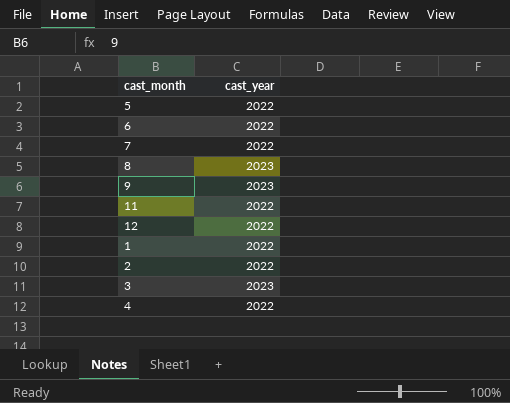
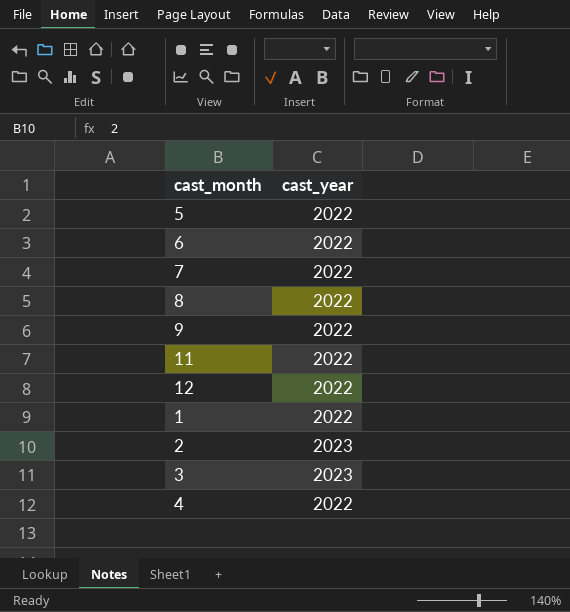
8 | cast_year: 2023 -> 2022
9 | cast_year: 2023 -> 2022
2 | cast_year: 2022 -> 2023

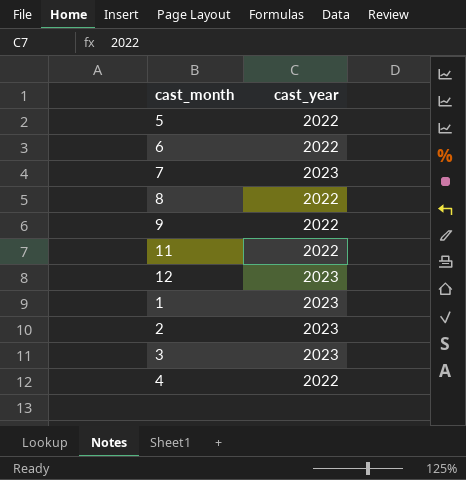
7 | cast_year: 2022 -> 2023
12 | cast_year: 2022 -> 2023
1 | cast_year: 2022 -> 2023

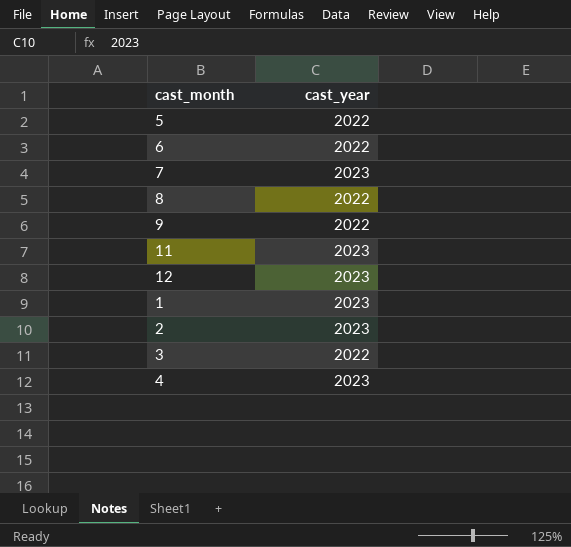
11 | cast_year: 2022 -> 2023
3 | cast_year: 2023 -> 2022
4 | cast_year: 2022 -> 2023

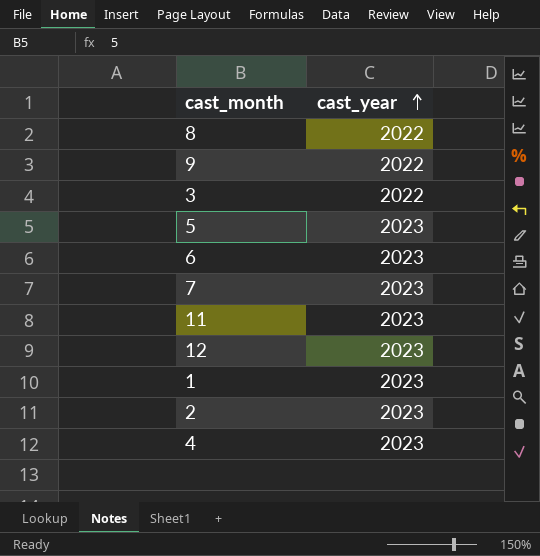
row order: none -> cast_year ascending
5 | cast_year: 2022 -> 2023
6 | cast_year: 2022 -> 2023

